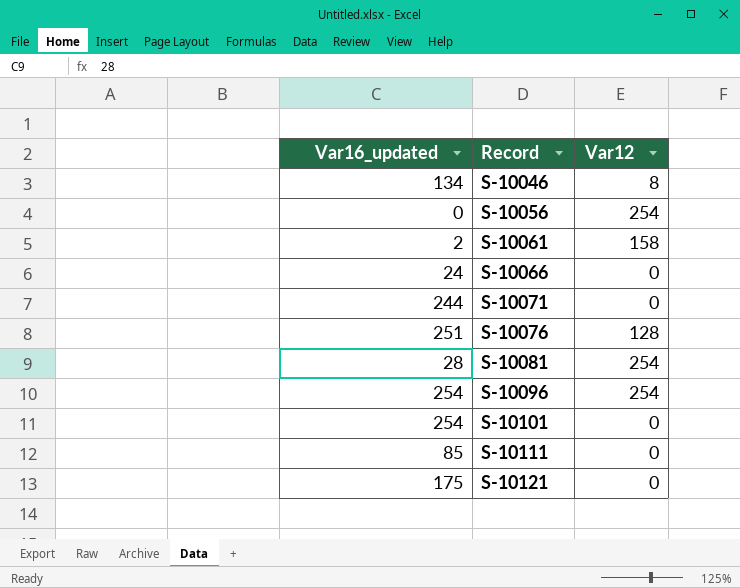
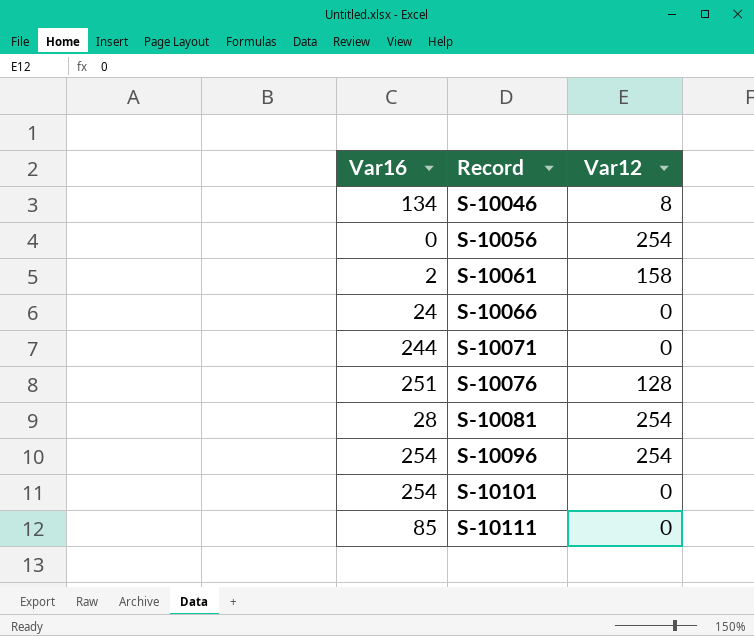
column name: Var16_updated -> Var16
row S-10121: 175 | 0 -> none

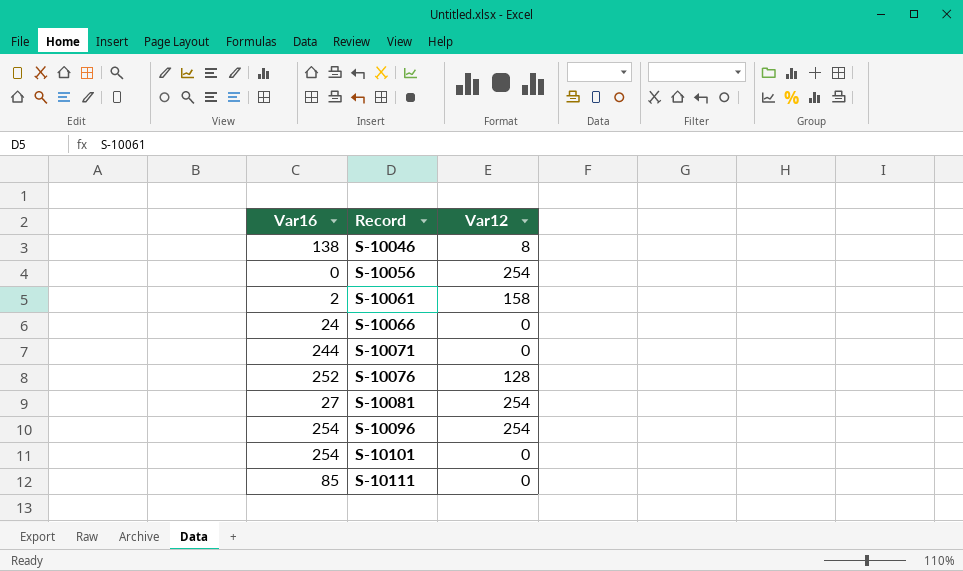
S-10046 | Var16: 134 -> 138
S-10076 | Var16: 251 -> 252
S-10081 | Var16: 28 -> 27

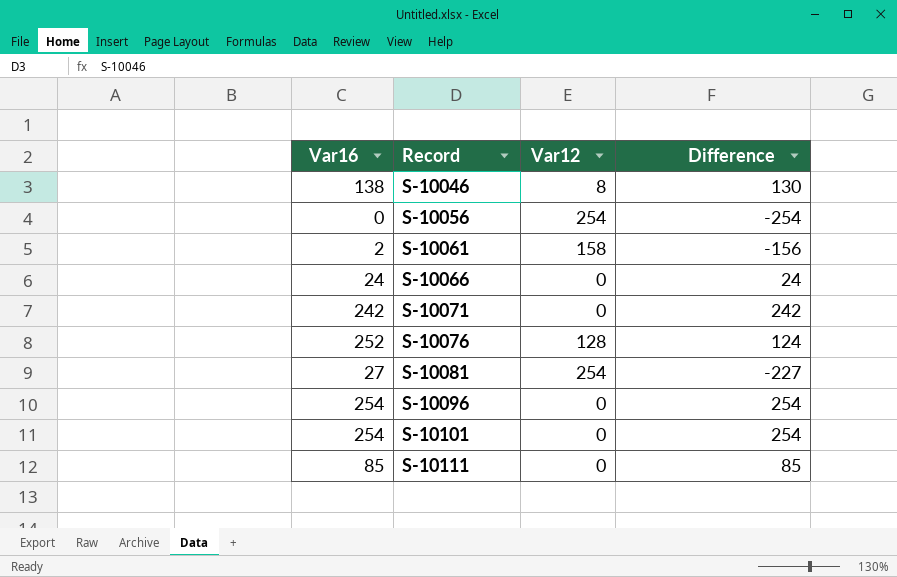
column Difference | formula: none -> [Var16] - [Var12]
S-10071 | Var16: 244 -> 242
S-10096 | Var12: 254 -> 0

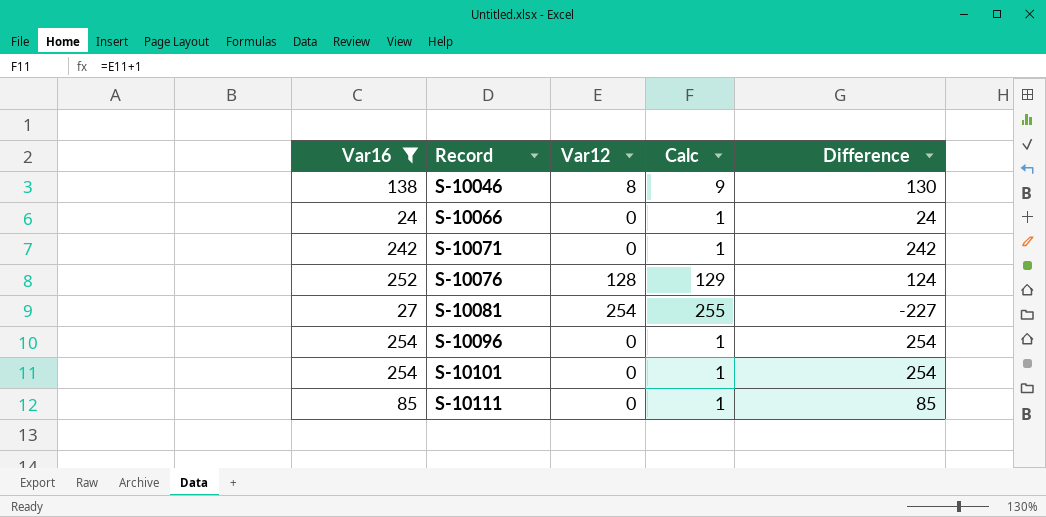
filter: none -> Var16 >= 24
column Calc | formula: none -> [Var12] + 1

